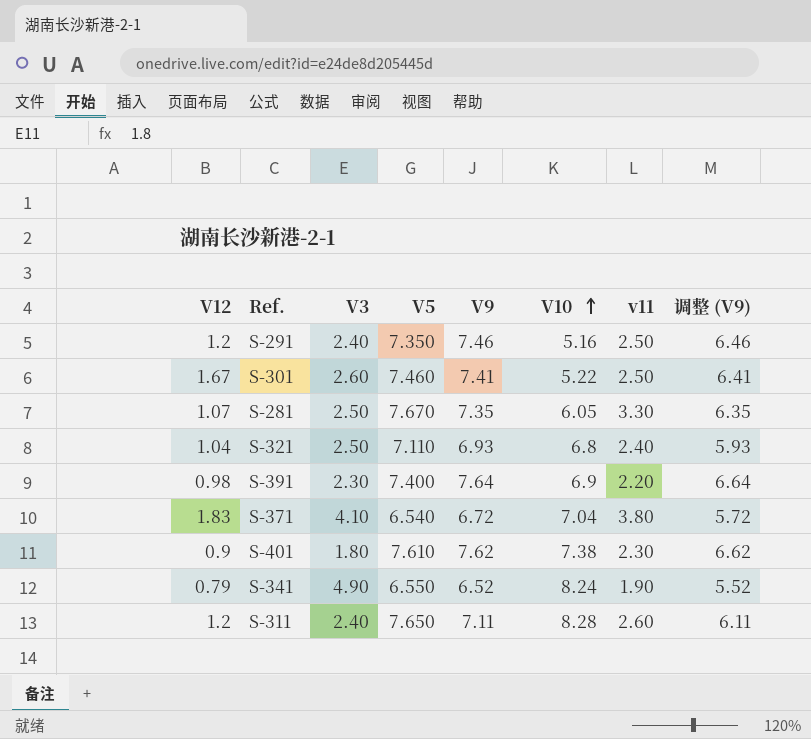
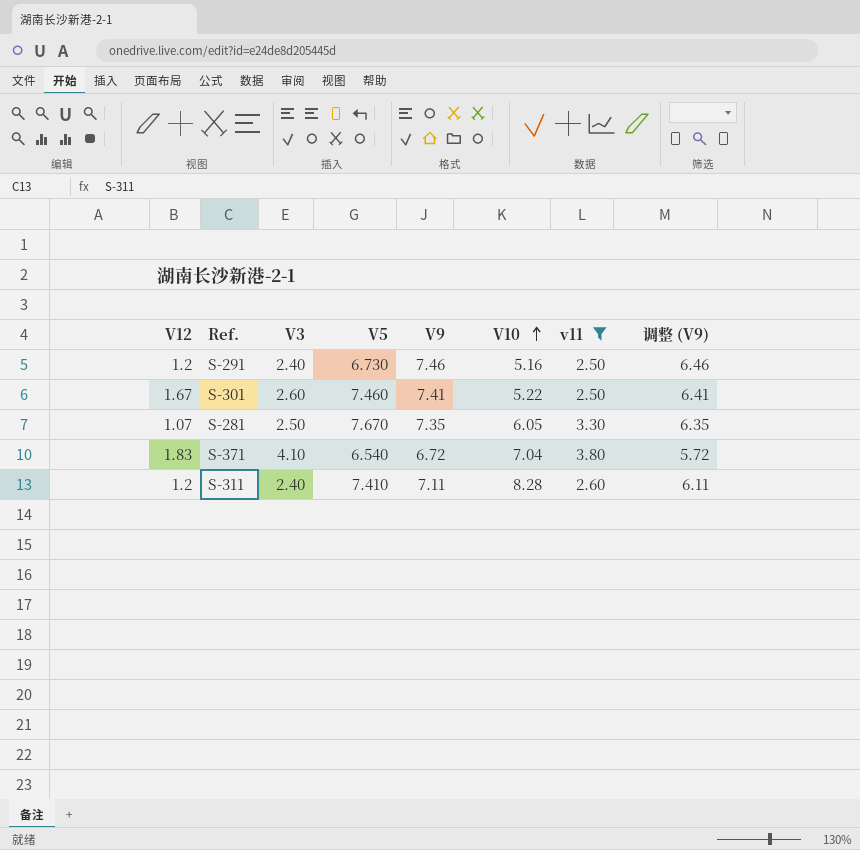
filter: none -> v11 >= 2.50
S-291 | V5: 7.350 -> 6.730
S-311 | V5: 7.650 -> 7.410

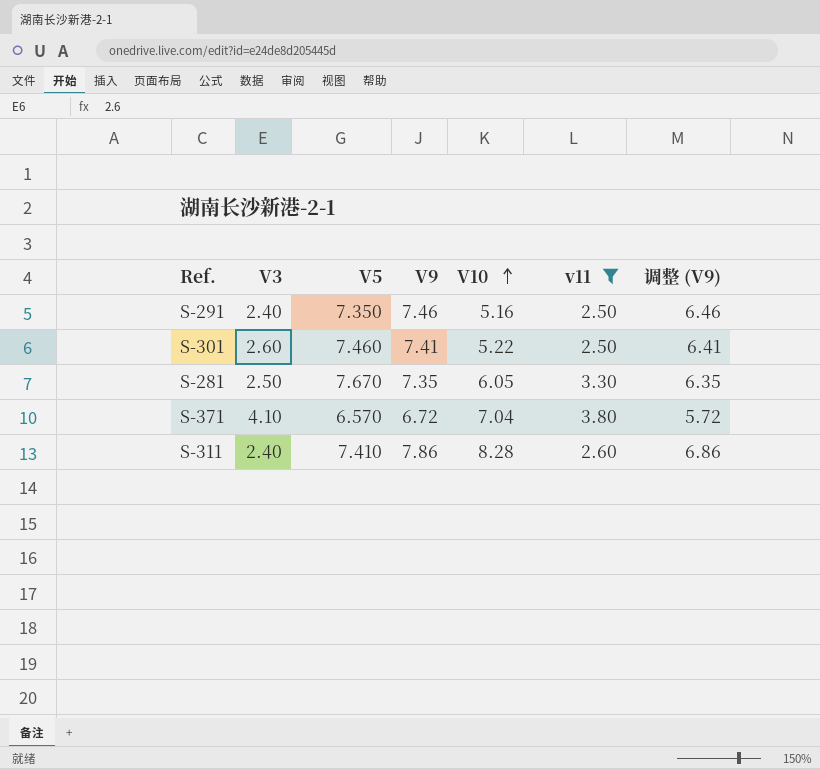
column V12 | position: 1 -> none
S-291 | V5: 6.730 -> 7.350
S-371 | V5: 6.540 -> 6.570
S-311 | V9: 7.11 -> 7.86
S-311 | 调整 (V9): 6.11 -> 6.86

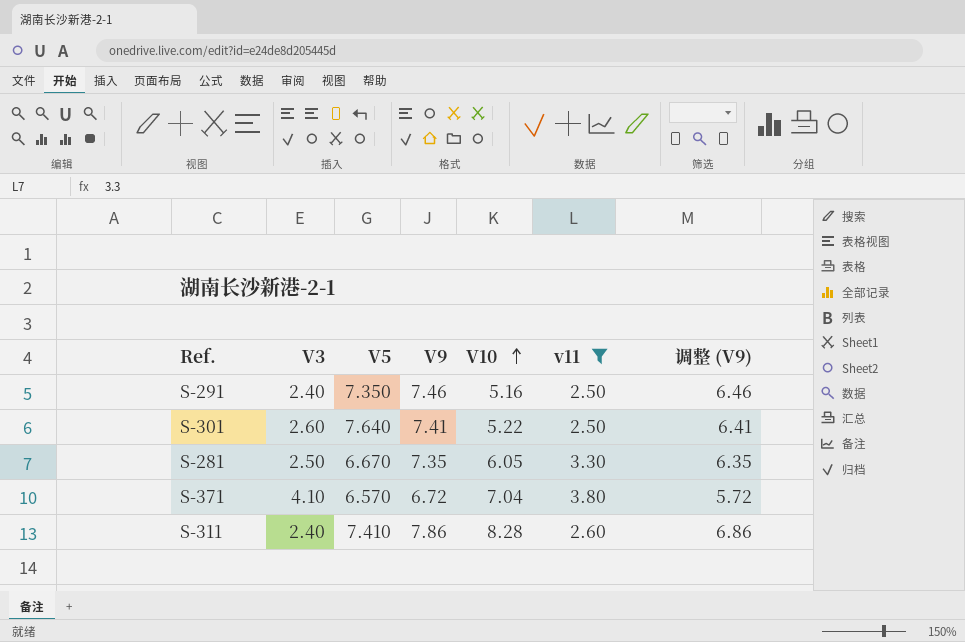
S-301 | V5: 7.460 -> 7.640
S-281 | V5: 7.670 -> 6.670

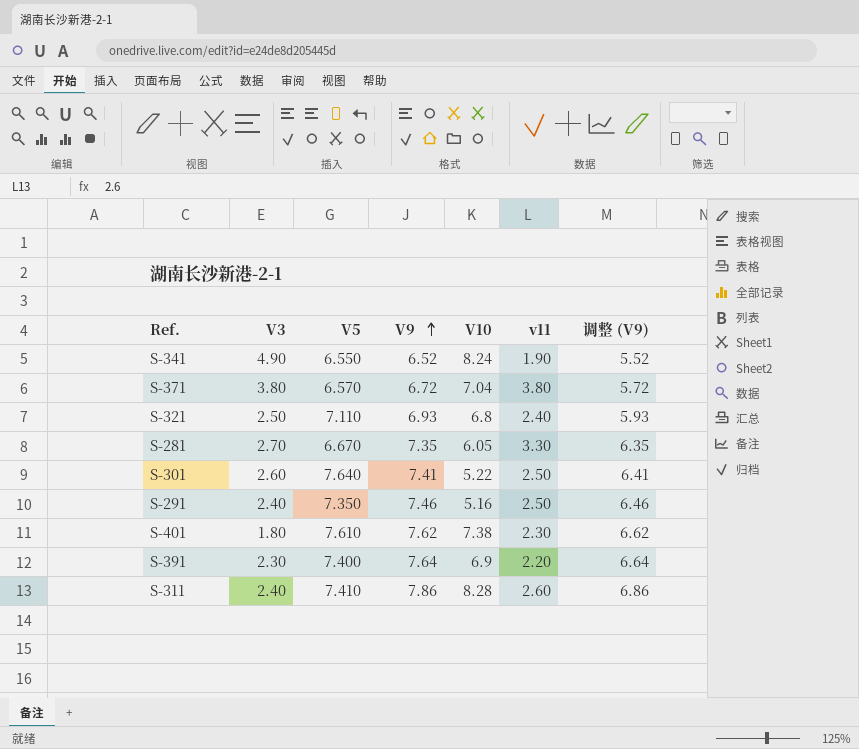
filter: v11 >= 2.50 -> none
row order: V10 ascending -> V9 ascending
S-371 | V3: 4.10 -> 3.80
S-281 | V3: 2.50 -> 2.70

